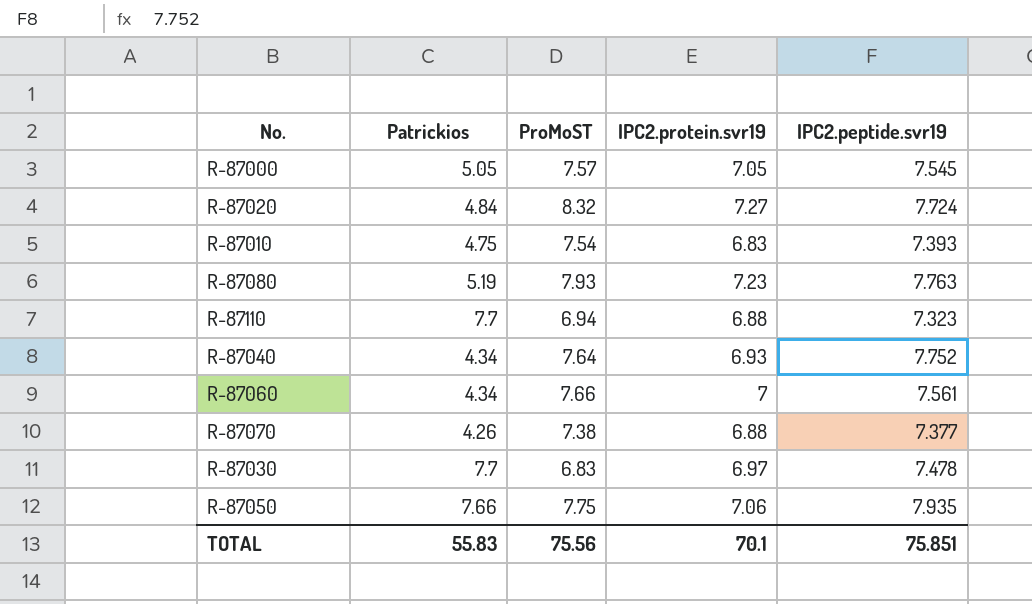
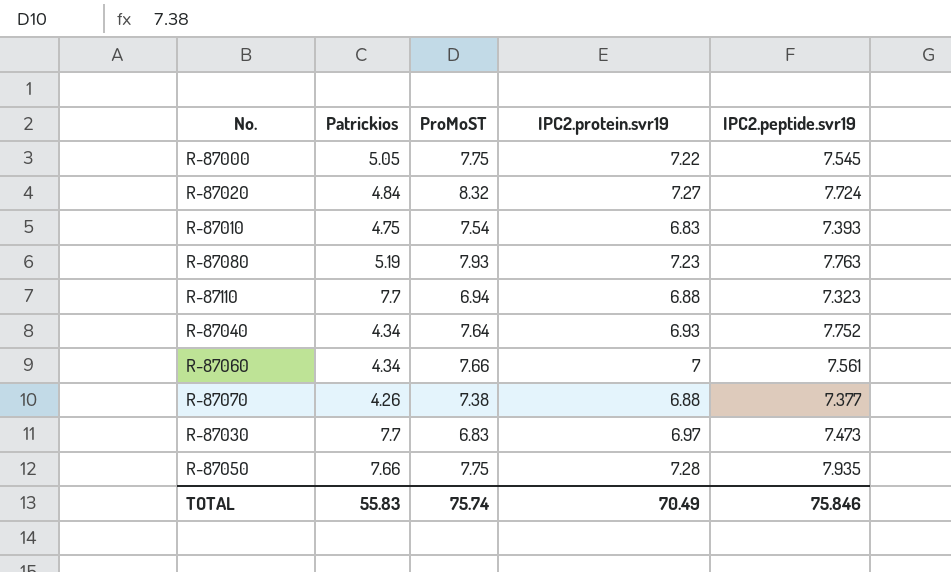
R-87000 | ProMoST: 7.57 -> 7.75
R-87000 | IPC2.protein.svr19: 7.05 -> 7.22
R-87030 | IPC2.peptide.svr19: 7.478 -> 7.473
R-87050 | IPC2.protein.svr19: 7.06 -> 7.28
TOTAL | ProMoST: 75.56 -> 75.74
TOTAL | IPC2.protein.svr19: 70.1 -> 70.49
TOTAL | IPC2.peptide.svr19: 75.851 -> 75.846

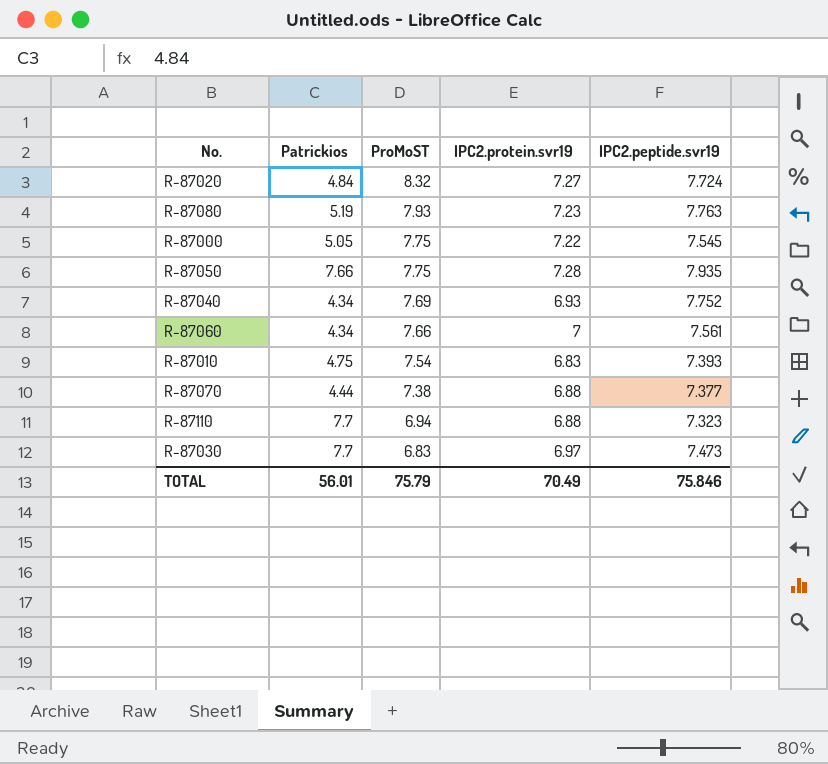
row order: none -> ProMoST descending
R-87040 | ProMoST: 7.64 -> 7.69
R-87070 | Patrickios: 4.26 -> 4.44
TOTAL | Patrickios: 55.83 -> 56.01
TOTAL | ProMoST: 75.74 -> 75.79

